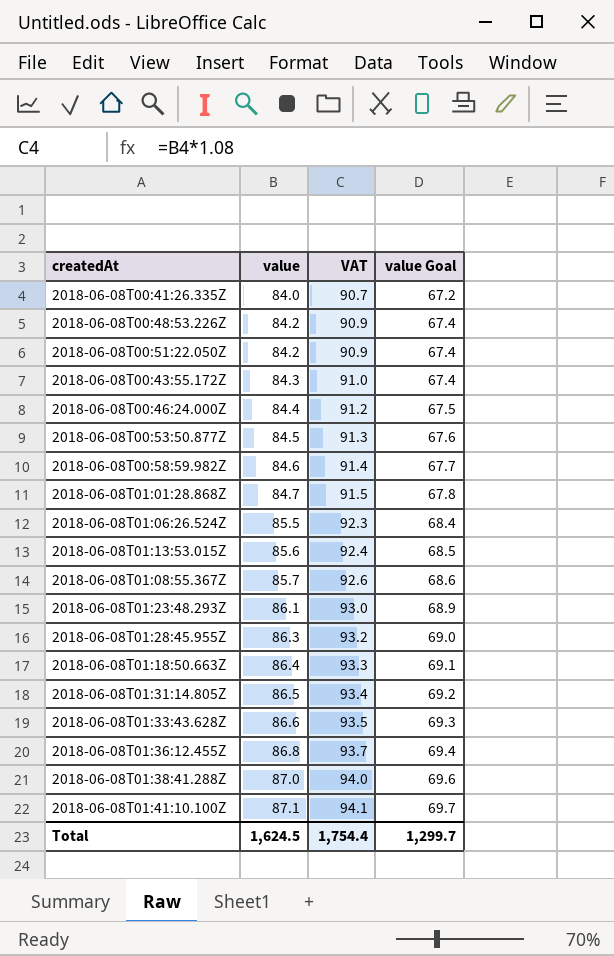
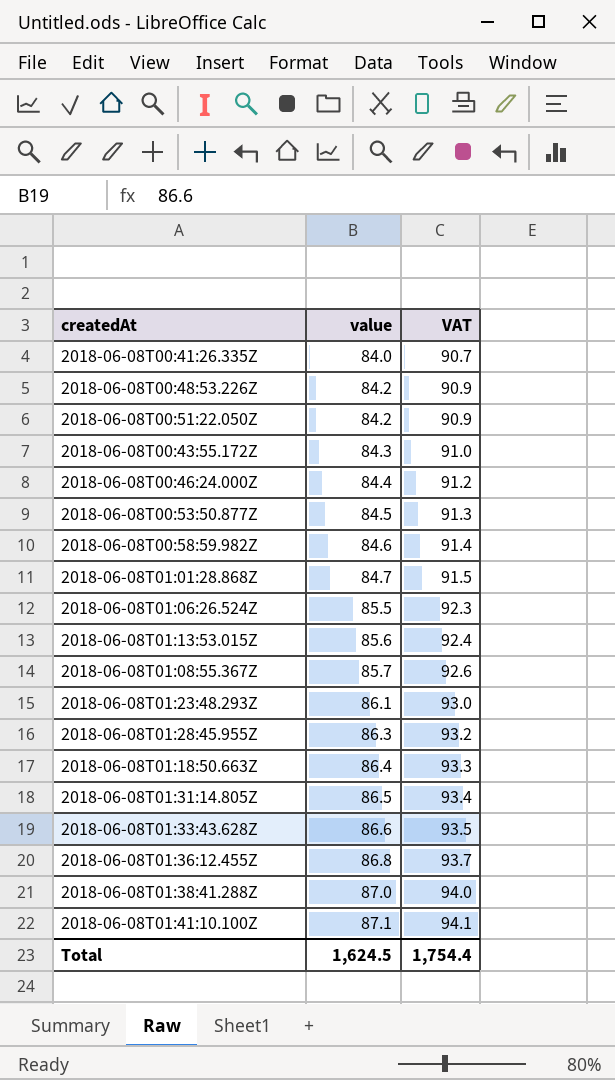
column value Goal | formula: [value] * 0.8 -> none

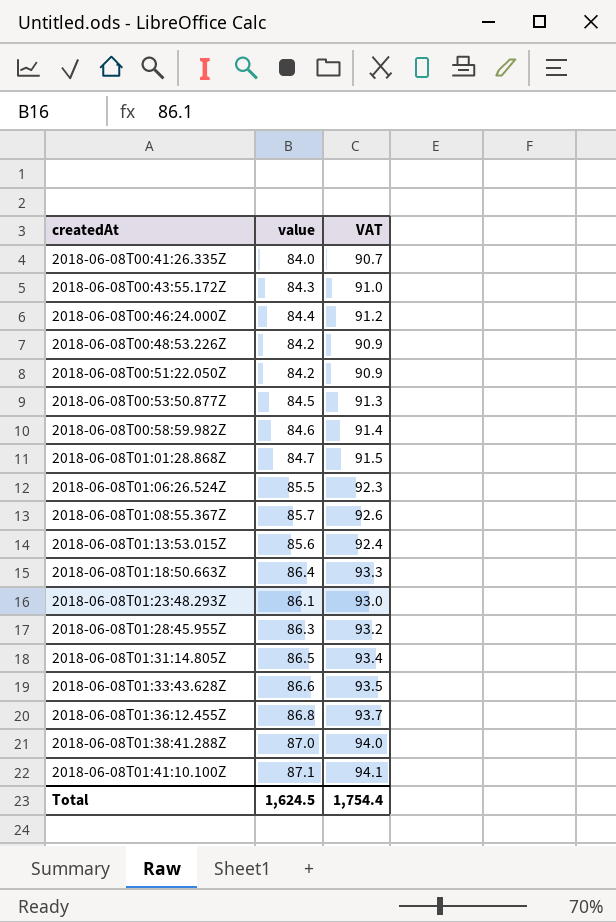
row order: value ascending -> createdAt ascending

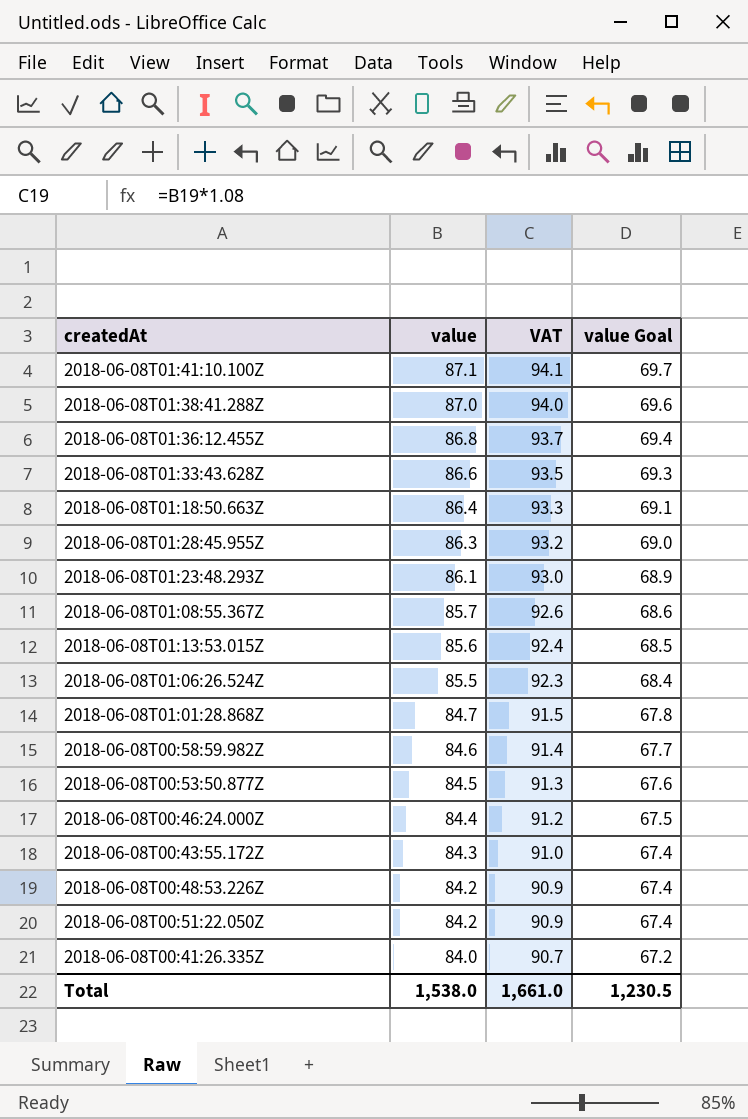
row order: createdAt ascending -> value descending
column value Goal | formula: none -> [value] * 0.8
row 2018-06-08T01:31:14.805Z: 86.5 | 93.4 -> none
Total | value: 1,624.5 -> 1,538.0
Total | VAT: 1,754.4 -> 1,661.0

